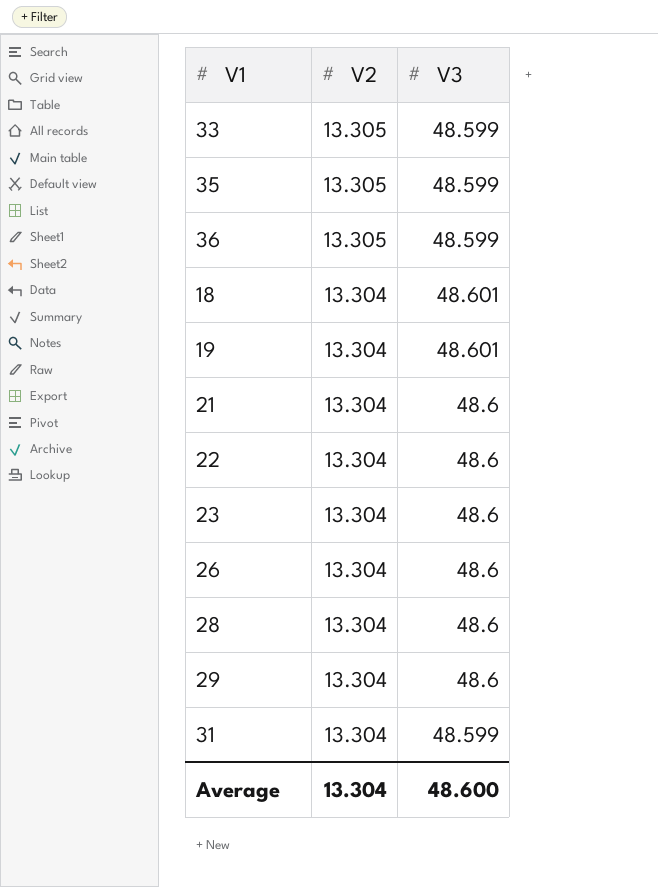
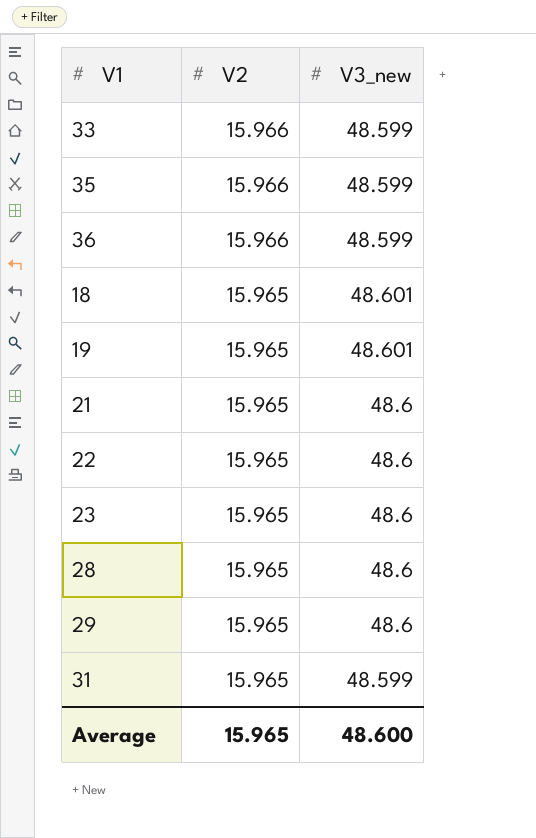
column name: V3 -> V3_new
row 26: 13.304 | 48.6 -> none
33 | V2: 13.305 -> 15.966
35 | V2: 13.305 -> 15.966
36 | V2: 13.305 -> 15.966
18 | V2: 13.304 -> 15.965
19 | V2: 13.304 -> 15.965
21 | V2: 13.304 -> 15.965
22 | V2: 13.304 -> 15.965
23 | V2: 13.304 -> 15.965
28 | V2: 13.304 -> 15.965
29 | V2: 13.304 -> 15.965
31 | V2: 13.304 -> 15.965
Average | V2: 13.304 -> 15.965

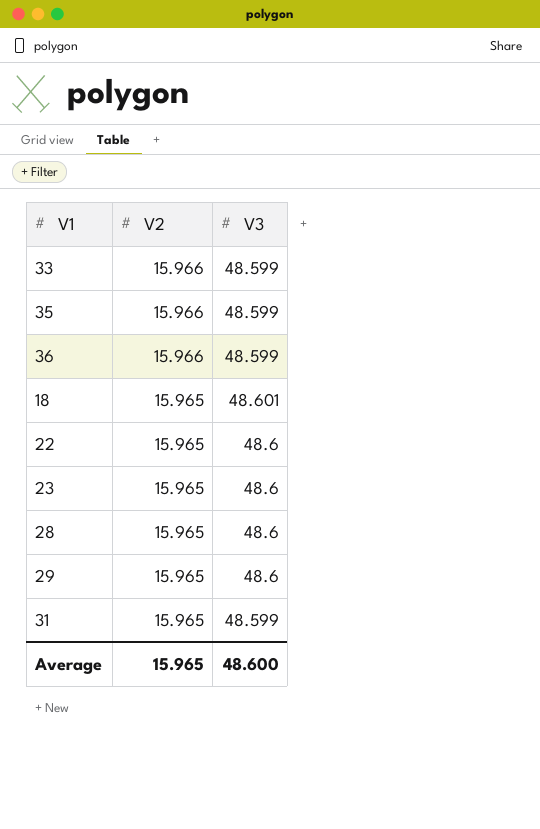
column name: V3_new -> V3
row 19: 15.965 | 48.601 -> none
row 21: 15.965 | 48.6 -> none

